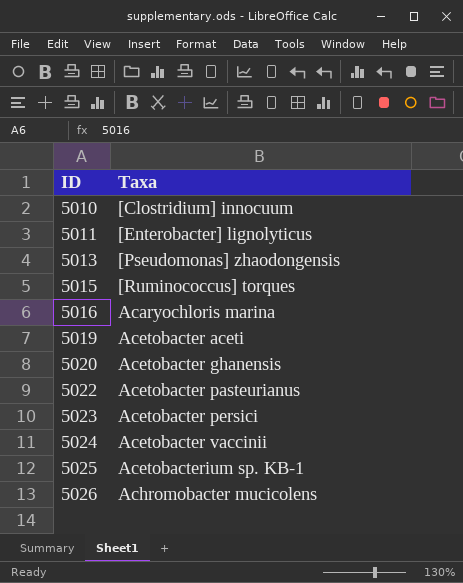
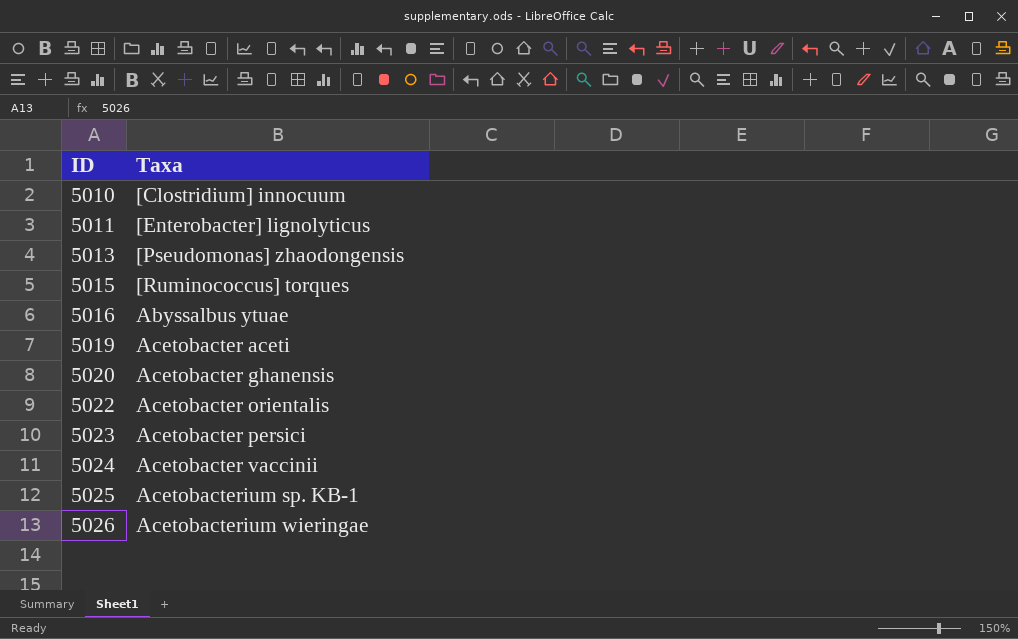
5016 | Taxa: Acaryochloris marina -> Abyssalbus ytuae
5022 | Taxa: Acetobacter pasteurianus -> Acetobacter orientalis
5026 | Taxa: Achromobacter mucicolens -> Acetobacterium wieringae

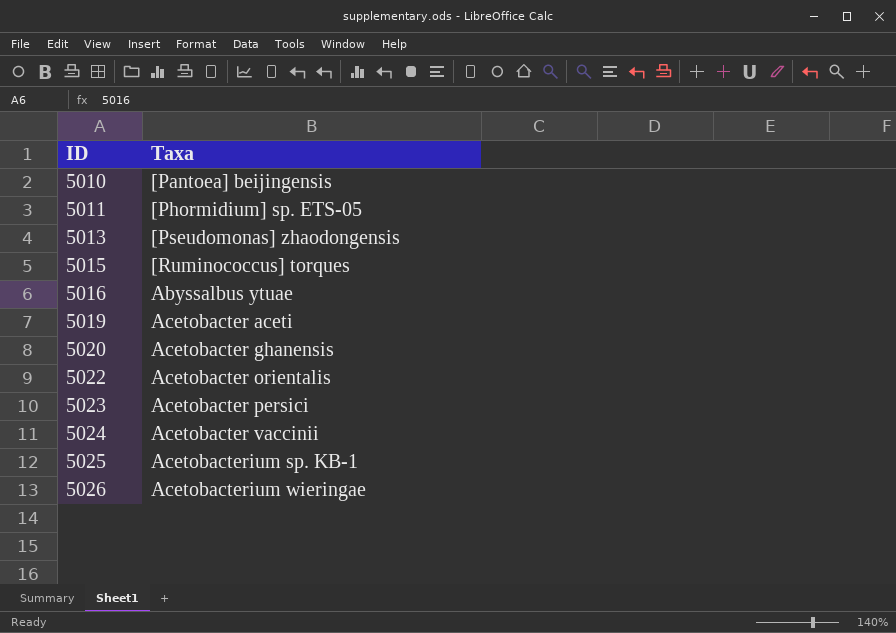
5010 | Taxa: [Clostridium] innocuum -> [Pantoea] beijingensis
5011 | Taxa: [Enterobacter] lignolyticus -> [Phormidium] sp. ETS-05

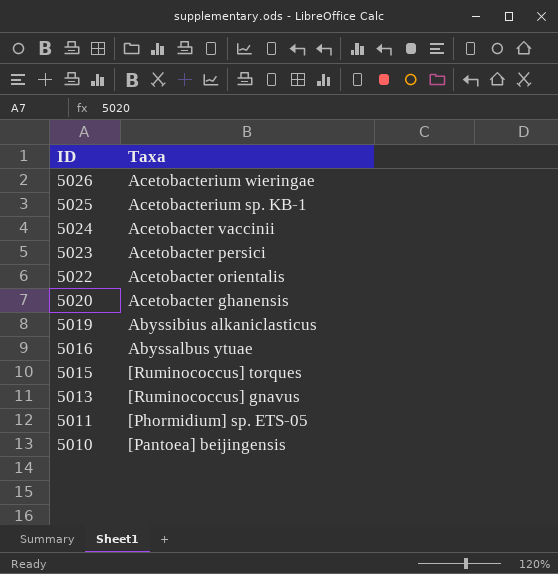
row order: ID ascending -> ID descending
5019 | Taxa: Acetobacter aceti -> Abyssibius alkaniclasticus
5013 | Taxa: [Pseudomonas] zhaodongensis -> [Ruminococcus] gnavus

